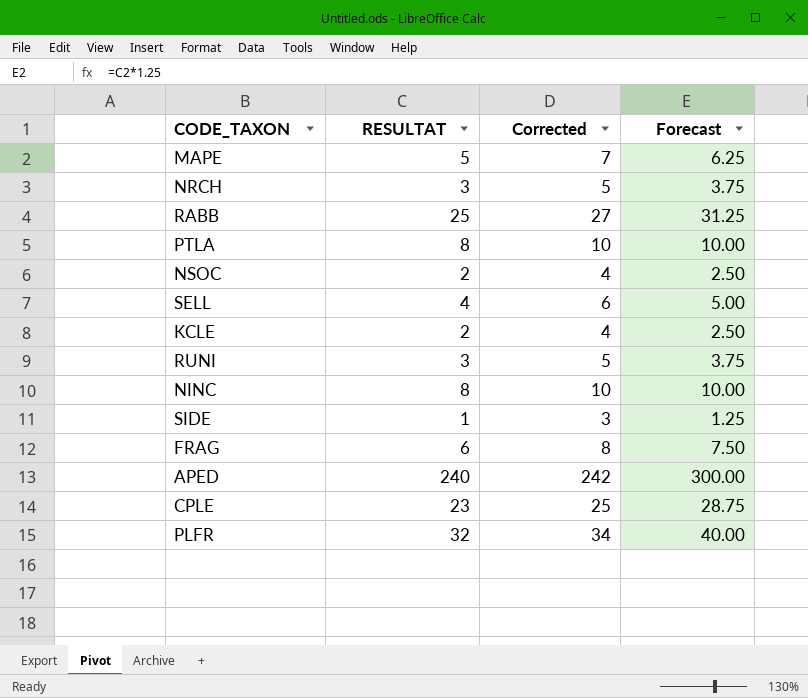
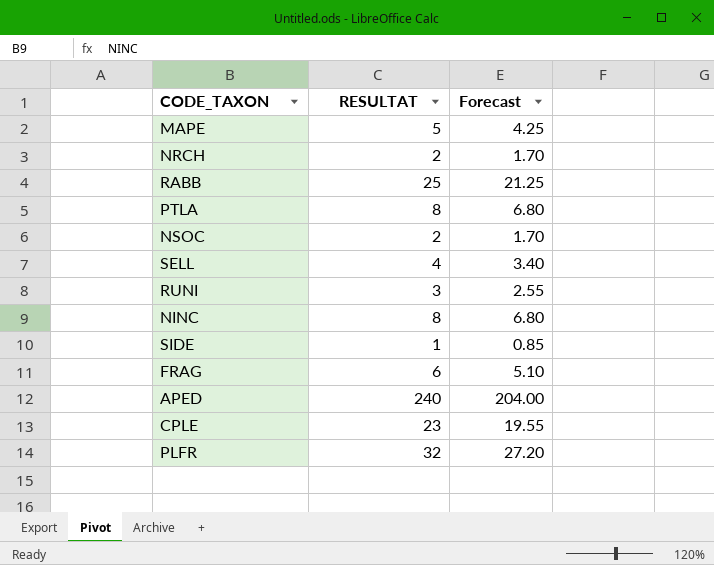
column Corrected | formula: [RESULTAT] + 2 -> none
column Forecast | formula: [RESULTAT] * 1.25 -> [RESULTAT] * 0.85
row KCLE: 2 | 4 | 2.50 -> none
NRCH | RESULTAT: 3 -> 2

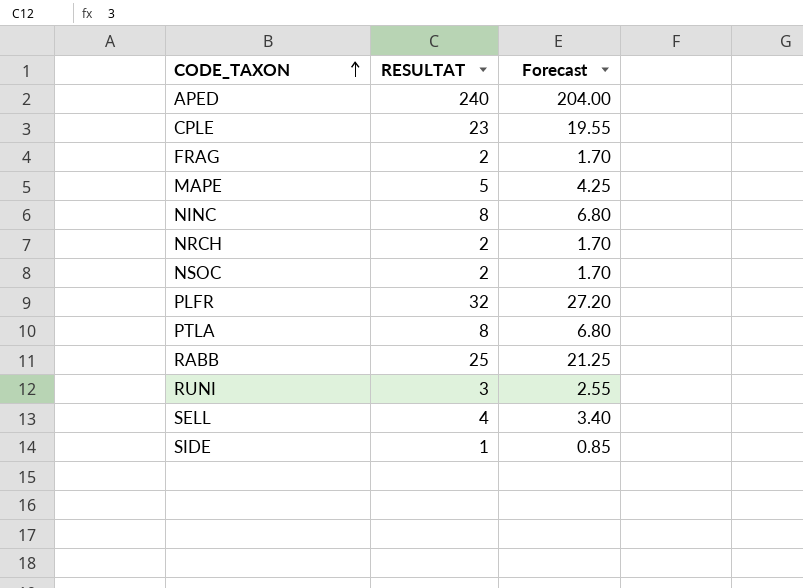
row order: none -> CODE_TAXON ascending
FRAG | RESULTAT: 6 -> 2
FRAG | Forecast: 5.10 -> 1.70

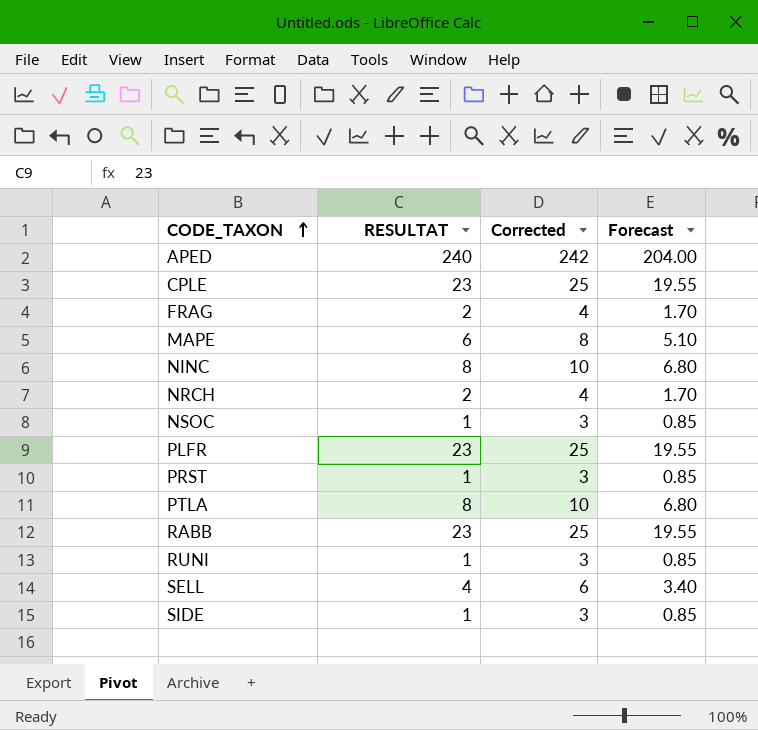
column Corrected | formula: none -> [RESULTAT] + 2
MAPE | RESULTAT: 5 -> 6
MAPE | Forecast: 4.25 -> 5.10
NSOC | RESULTAT: 2 -> 1
NSOC | Forecast: 1.70 -> 0.85
PLFR | RESULTAT: 32 -> 23
PLFR | Forecast: 27.20 -> 19.55
row PRST: none -> 1 | 3 | 0.85
RABB | RESULTAT: 25 -> 23
RABB | Forecast: 21.25 -> 19.55
RUNI | RESULTAT: 3 -> 1
RUNI | Forecast: 2.55 -> 0.85

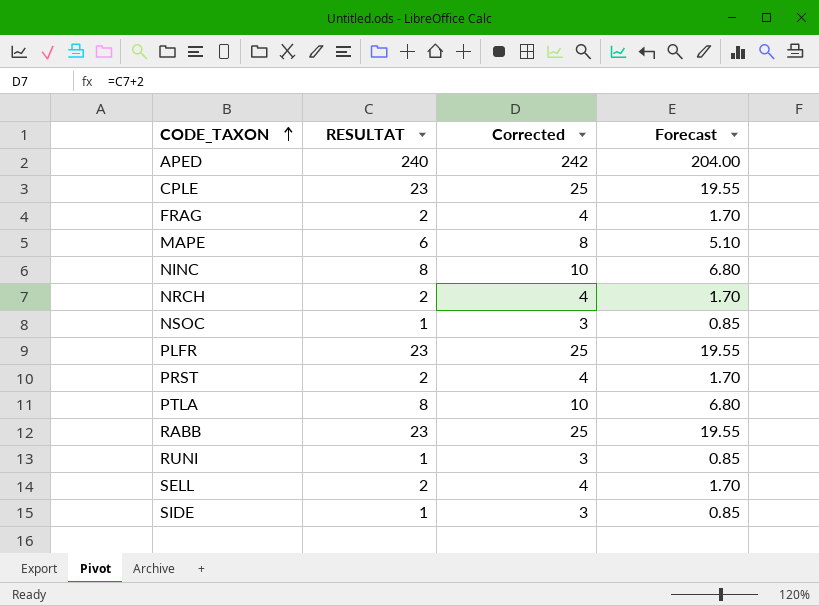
PRST | RESULTAT: 1 -> 2
PRST | Corrected: 3 -> 4
PRST | Forecast: 0.85 -> 1.70
SELL | RESULTAT: 4 -> 2
SELL | Corrected: 6 -> 4
SELL | Forecast: 3.40 -> 1.70

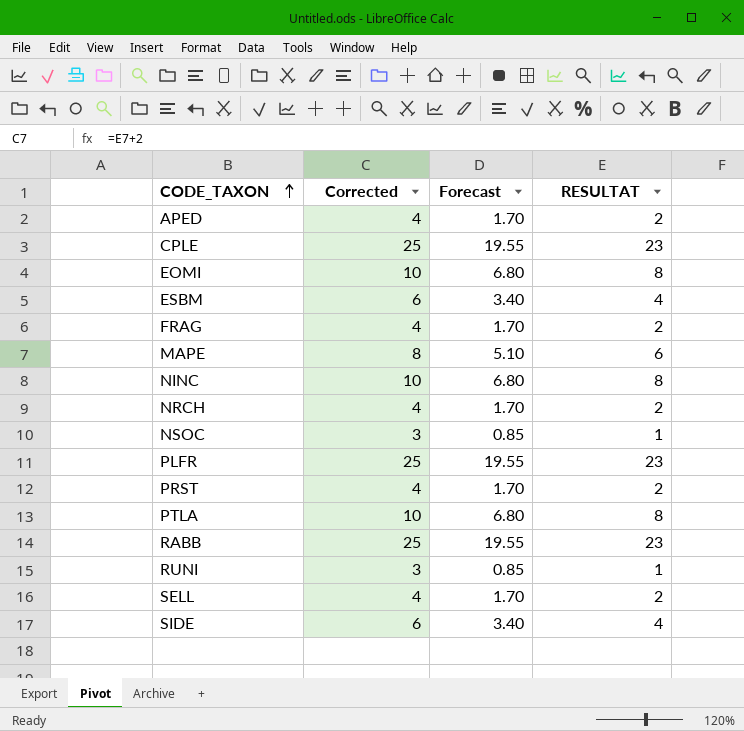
column RESULTAT | position: 2 -> 4
APED | Corrected: 242 -> 4
APED | Forecast: 204.00 -> 1.70
APED | RESULTAT: 240 -> 2
row EOMI: none -> 10 | 6.80 | 8
row ESBM: none -> 6 | 3.40 | 4
SIDE | Corrected: 3 -> 6
SIDE | Forecast: 0.85 -> 3.40
SIDE | RESULTAT: 1 -> 4

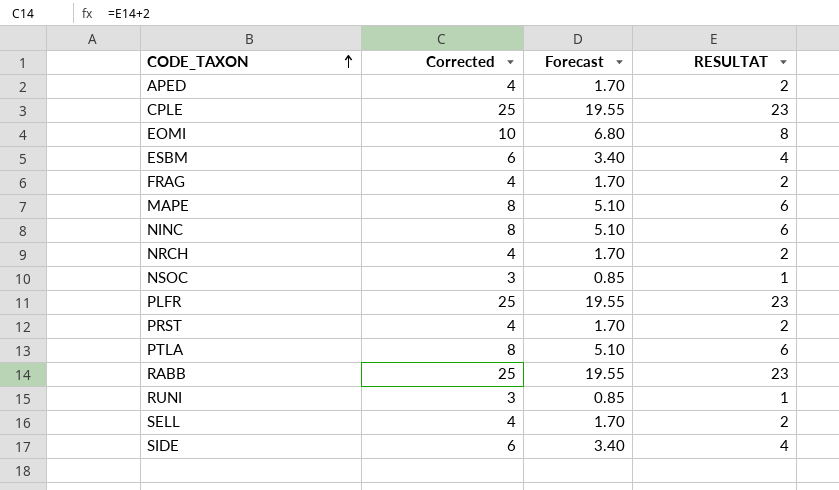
NINC | Corrected: 10 -> 8
NINC | Forecast: 6.80 -> 5.10
NINC | RESULTAT: 8 -> 6
PTLA | Corrected: 10 -> 8
PTLA | Forecast: 6.80 -> 5.10
PTLA | RESULTAT: 8 -> 6

